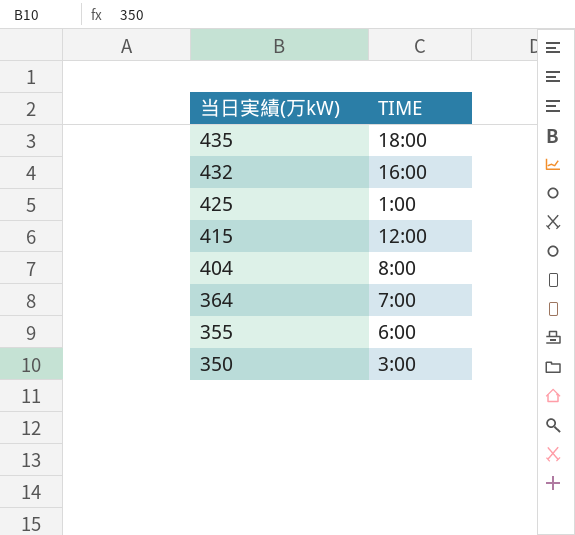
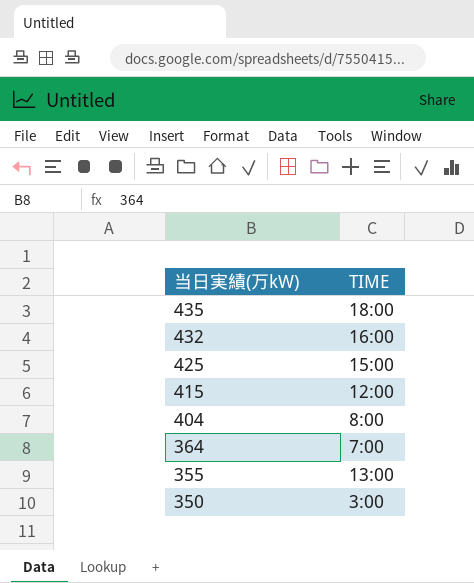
425 | TIME: 1:00 -> 15:00
355 | TIME: 6:00 -> 13:00

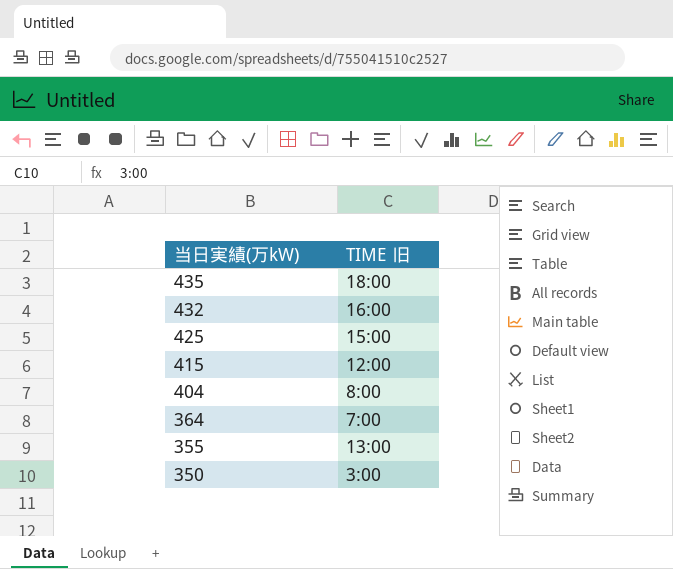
column name: TIME -> TIME 旧

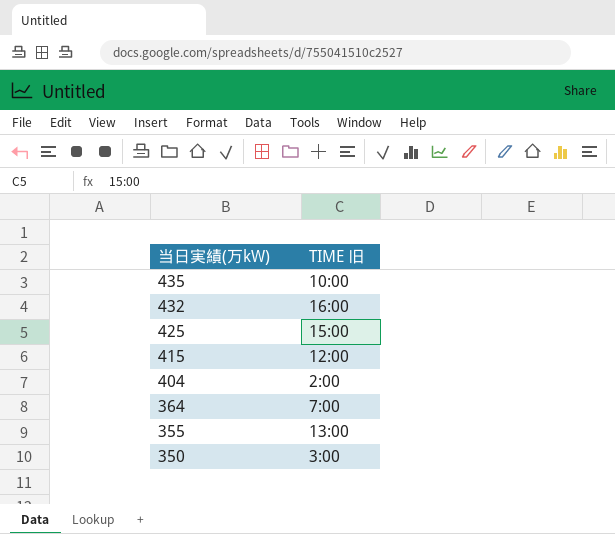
435 | TIME 旧: 18:00 -> 10:00
404 | TIME 旧: 8:00 -> 2:00

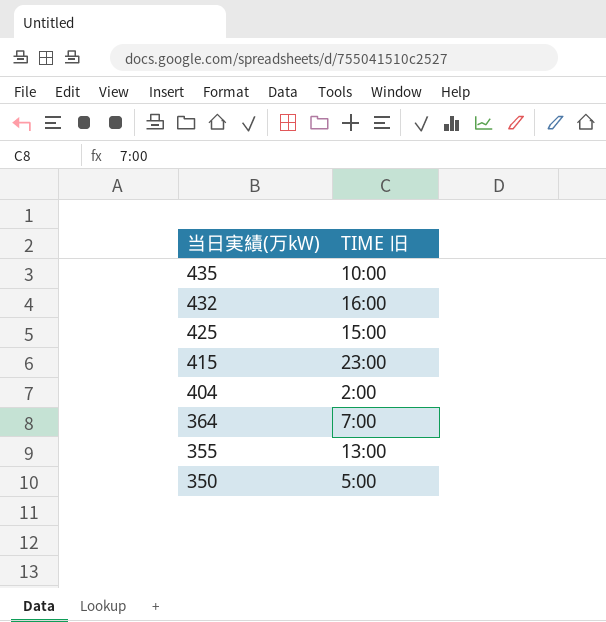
415 | TIME 旧: 12:00 -> 23:00
350 | TIME 旧: 3:00 -> 5:00

